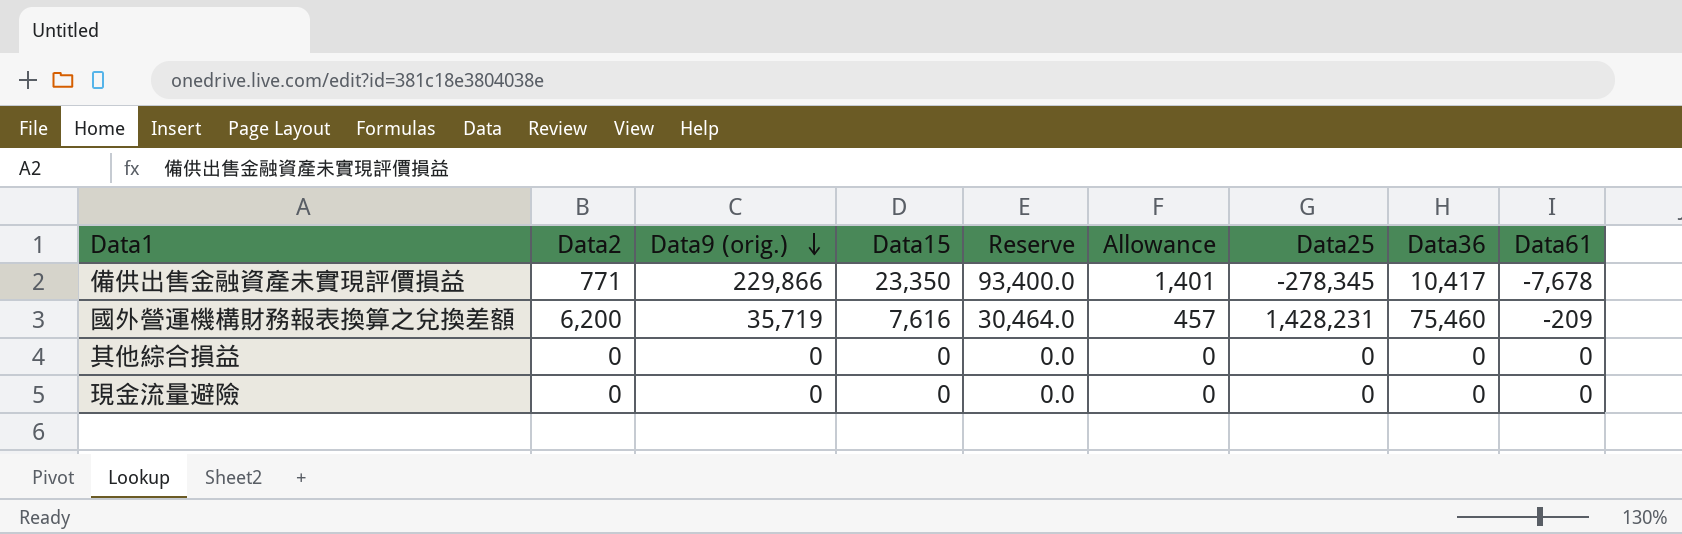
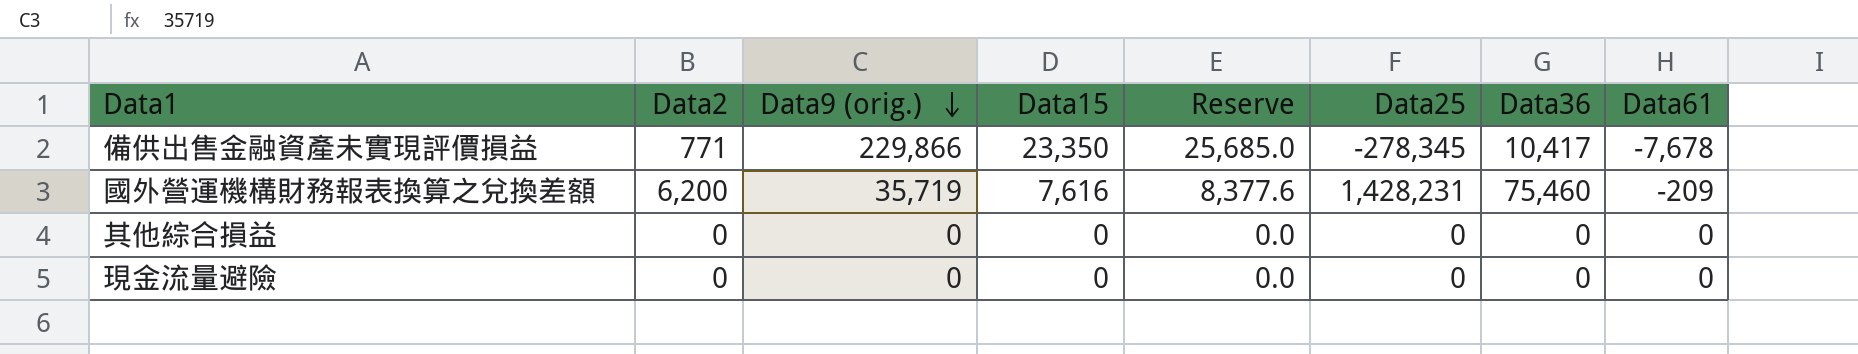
column Allowance | formula: [Data15] * 0.06 -> none
column Reserve | formula: [Data15] * 4 -> [Data15] * 1.1

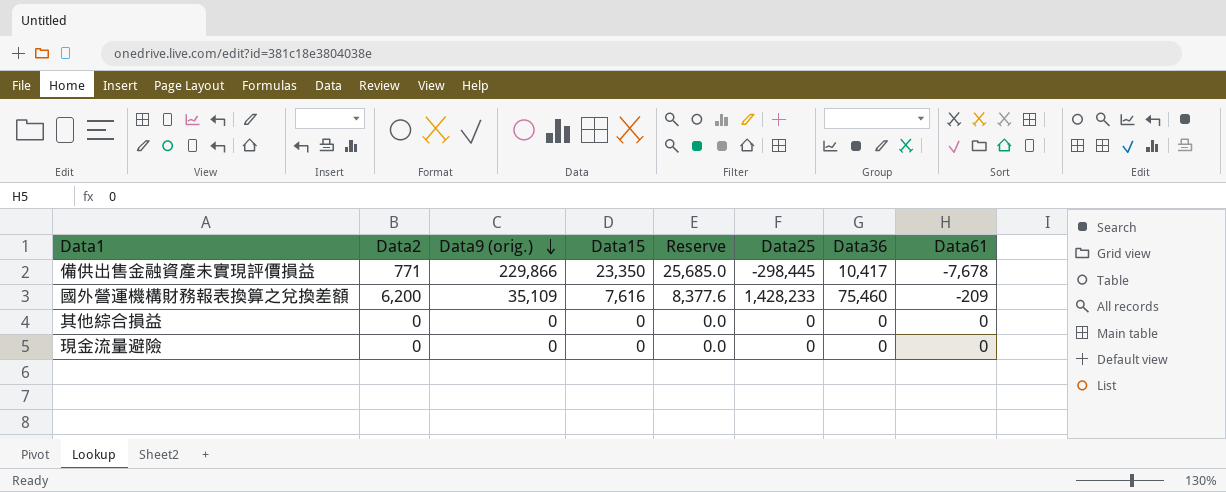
備供出售金融資產未實現評價損益 | Data25: -278,345 -> -298,445
國外營運機構財務報表換算之兌換差額 | Data9 (orig.): 35,719 -> 35,109
國外營運機構財務報表換算之兌換差額 | Data25: 1,428,231 -> 1,428,233

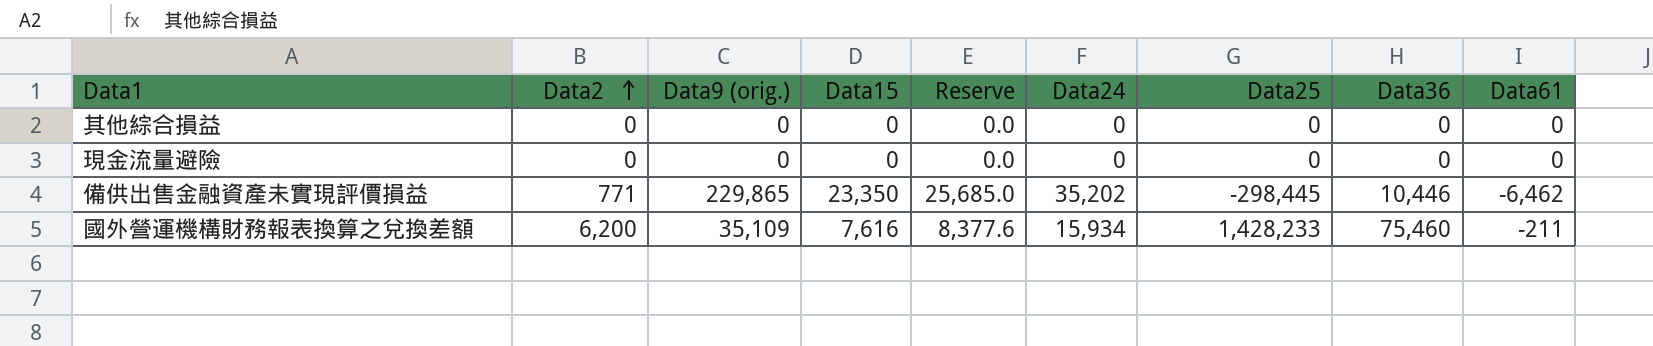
row order: Data9 (orig.) descending -> Data2 ascending
column Data24 | position: none -> 6
備供出售金融資產未實現評價損益 | Data9 (orig.): 229,866 -> 229,865
備供出售金融資產未實現評價損益 | Data36: 10,417 -> 10,446
備供出售金融資產未實現評價損益 | Data61: -7,678 -> -6,462
國外營運機構財務報表換算之兌換差額 | Data61: -209 -> -211

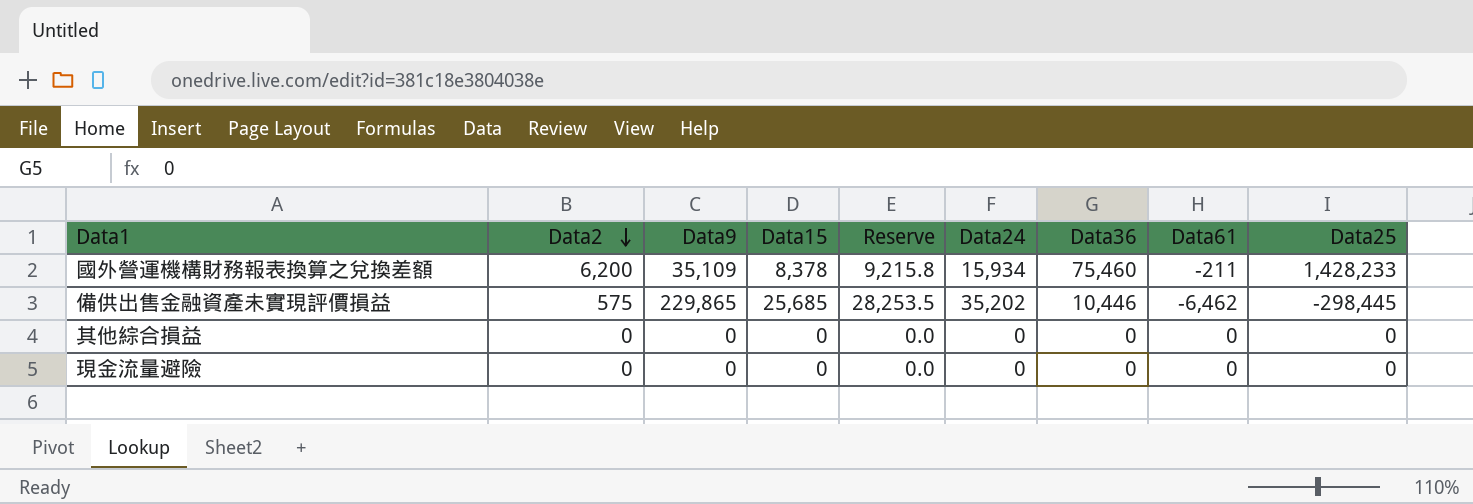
row order: Data2 ascending -> Data2 descending
column name: Data9 (orig.) -> Data9
column Data25 | position: 7 -> 9
國外營運機構財務報表換算之兌換差額 | Data15: 7,616 -> 8,378
國外營運機構財務報表換算之兌換差額 | Reserve: 8,377.6 -> 9,215.8
備供出售金融資產未實現評價損益 | Data2: 771 -> 575
備供出售金融資產未實現評價損益 | Data15: 23,350 -> 25,685
備供出售金融資產未實現評價損益 | Reserve: 25,685.0 -> 28,253.5

